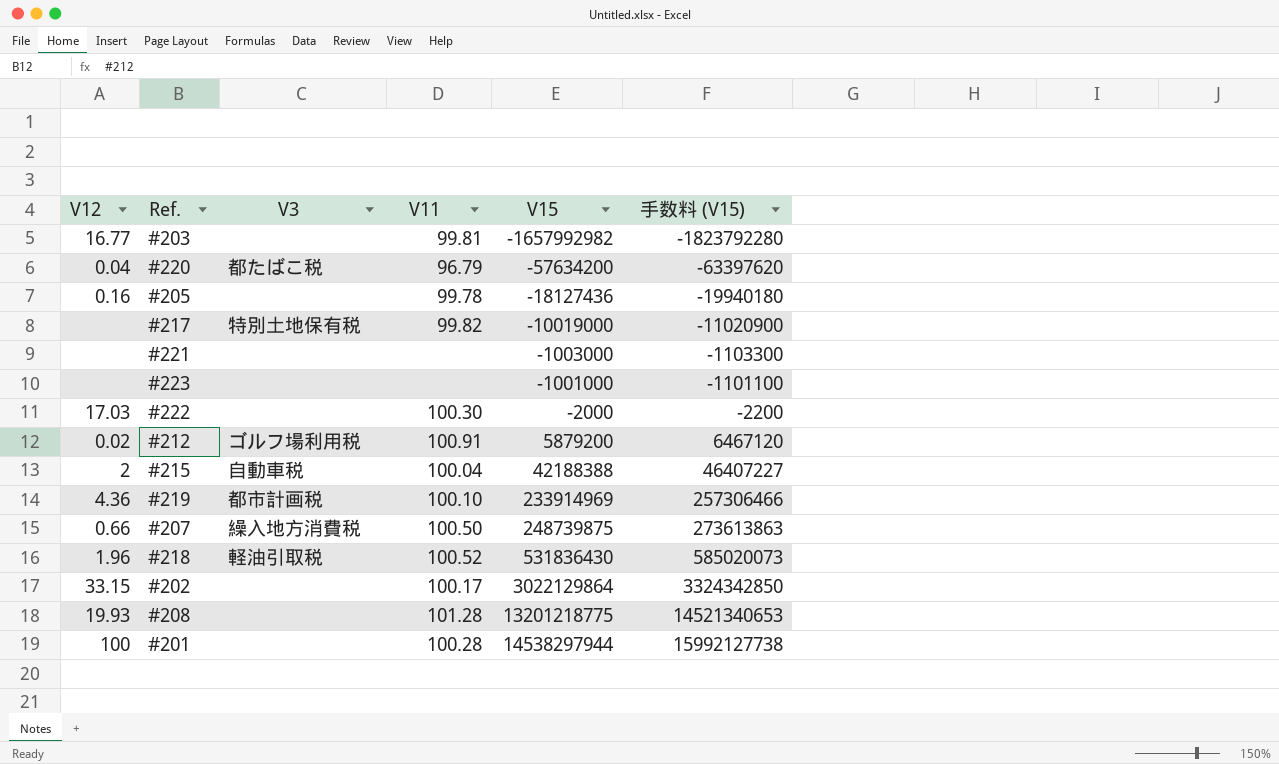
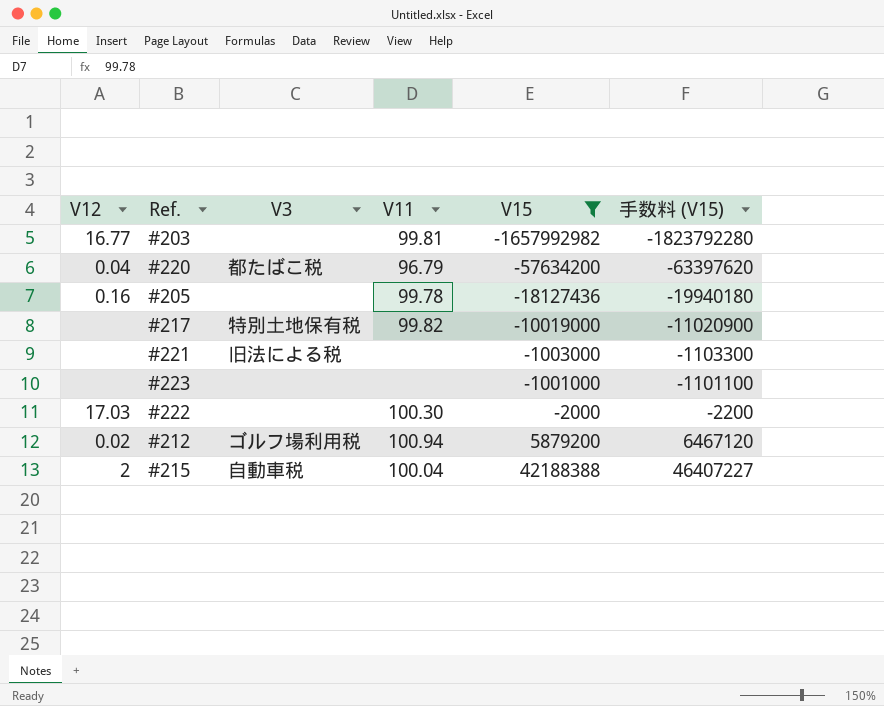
filter: none -> V15 <= 42188388
#221 | V3: none -> 旧法による税
#212 | V11: 100.91 -> 100.94

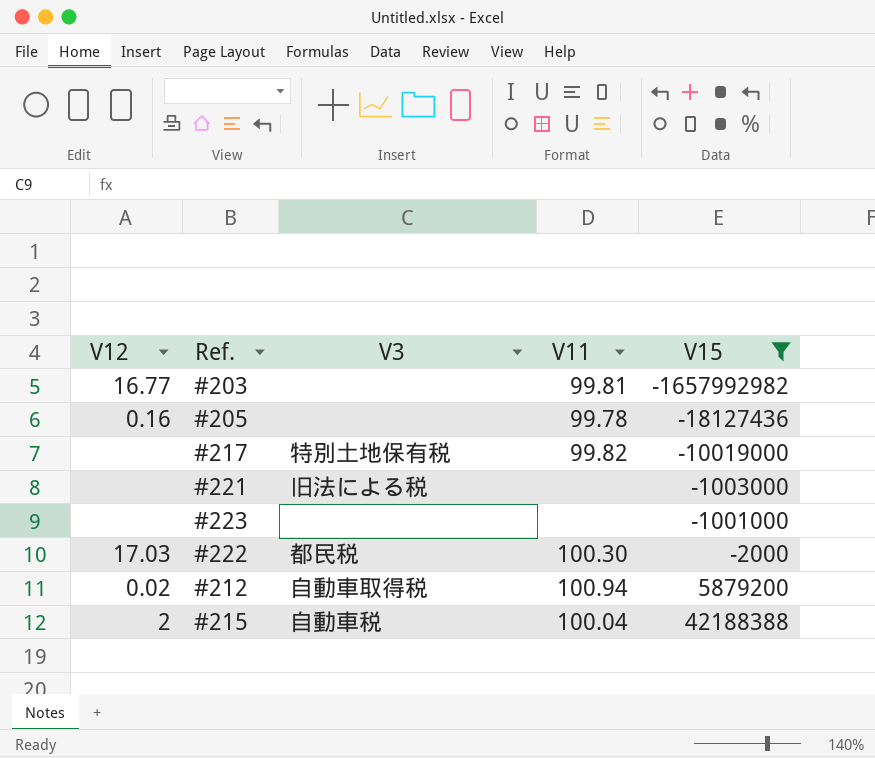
column 手数料 (V15) | formula: [V15] * 1.1 -> none
row #220: 0.04 | 都たばこ税 | 96.79 | -57634200 | -63397620 -> none
#222 | V3: none -> 都民税
#212 | V3: ゴルフ場利用税 -> 自動車取得税

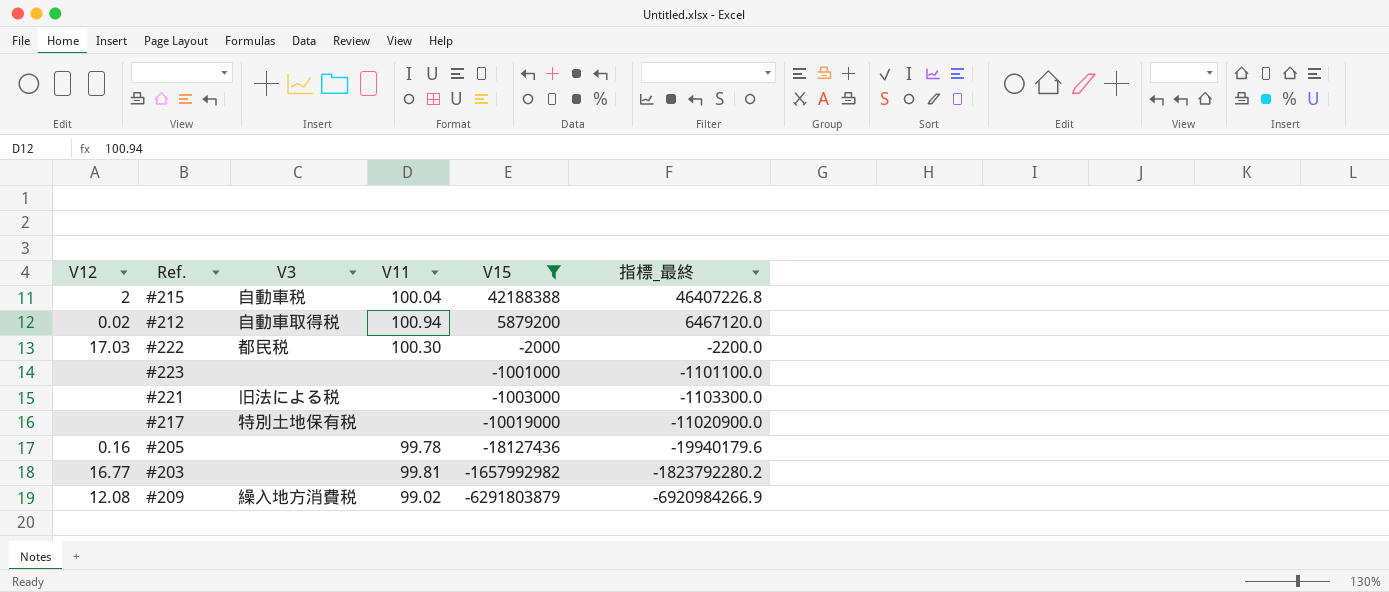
row order: V15 ascending -> V15 descending
column 指標_最終 | formula: none -> [V15] * 1.1
#217 | V11: 99.82 -> none
row #209: none -> 12.08 | 繰入地方消費税 | 99.02 | -6291803879 | -6920984266.9

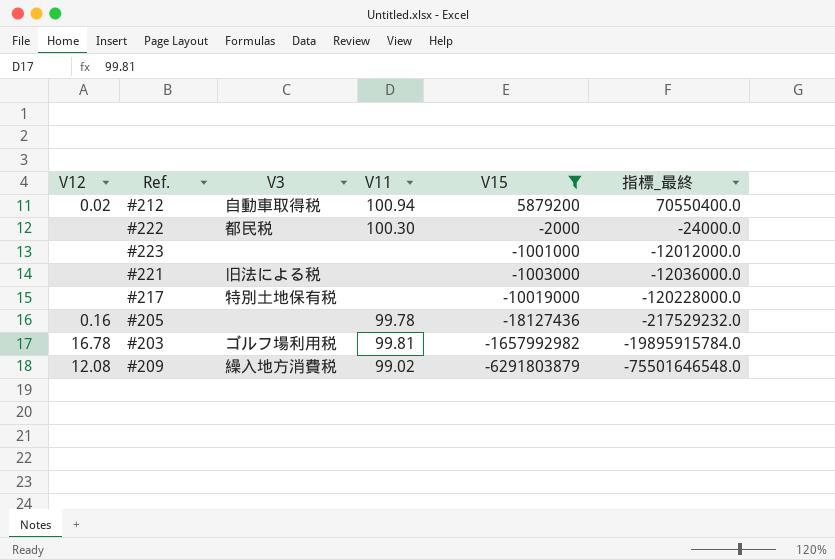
column 指標_最終 | formula: [V15] * 1.1 -> [V15] * 12
row #215: 2 | 自動車税 | 100.04 | 42188388 | 46407226.8 -> none
#222 | V12: 17.03 -> none
#203 | V12: 16.77 -> 16.78
#203 | V3: none -> ゴルフ場利用税

